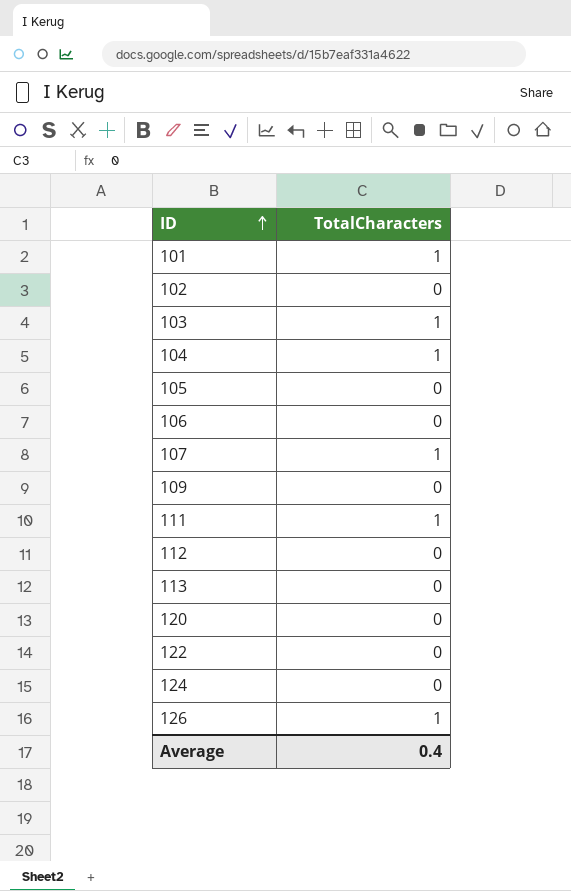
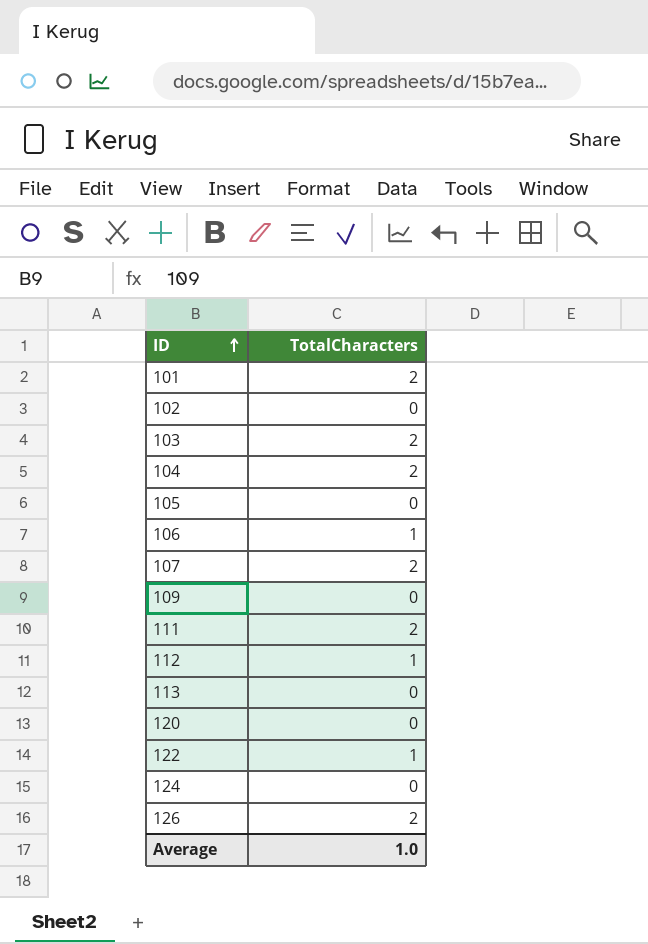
101 | TotalCharacters: 1 -> 2
103 | TotalCharacters: 1 -> 2
104 | TotalCharacters: 1 -> 2
106 | TotalCharacters: 0 -> 1
107 | TotalCharacters: 1 -> 2
111 | TotalCharacters: 1 -> 2
112 | TotalCharacters: 0 -> 1
122 | TotalCharacters: 0 -> 1
126 | TotalCharacters: 1 -> 2
Average | TotalCharacters: 0.4 -> 1.0

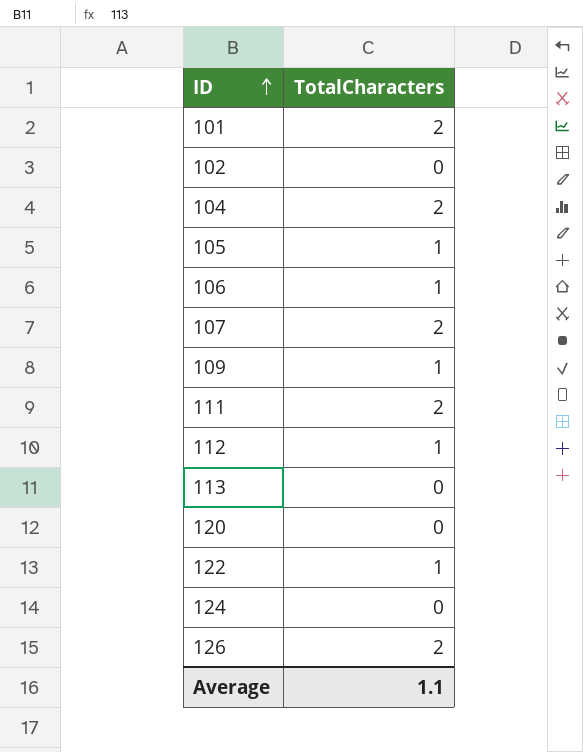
row 103: 2 -> none
105 | TotalCharacters: 0 -> 1
109 | TotalCharacters: 0 -> 1
Average | TotalCharacters: 1.0 -> 1.1

